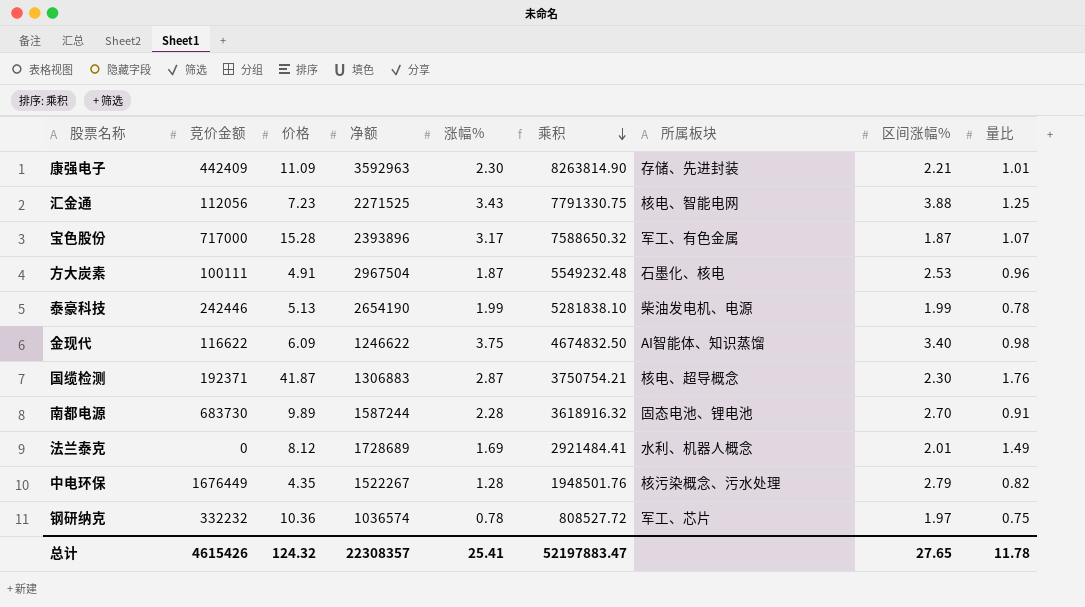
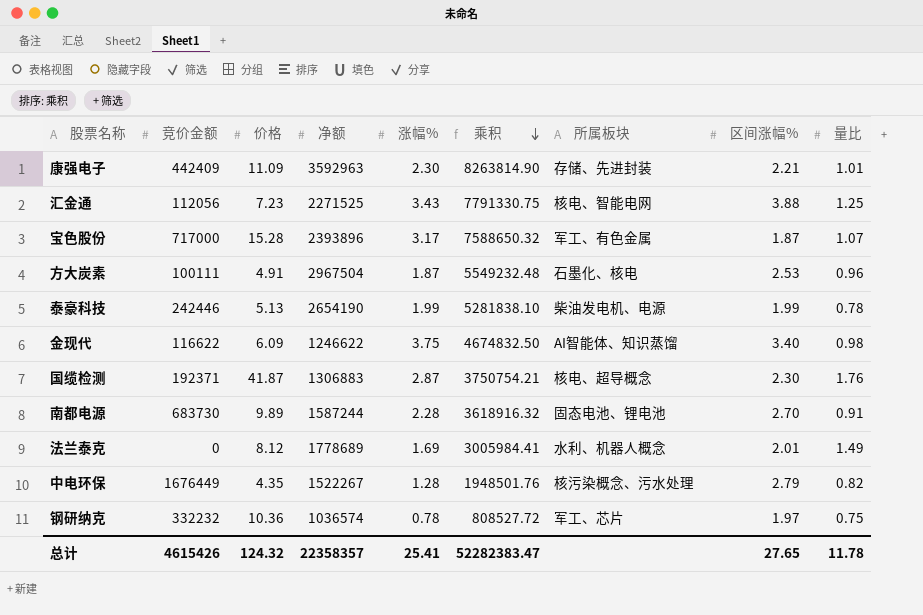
法兰泰克 | 净额: 1728689 -> 1778689
法兰泰克 | 乘积: 2921484.41 -> 3005984.41
总计 | 净额: 22308357 -> 22358357
总计 | 乘积: 52197883.47 -> 52282383.47

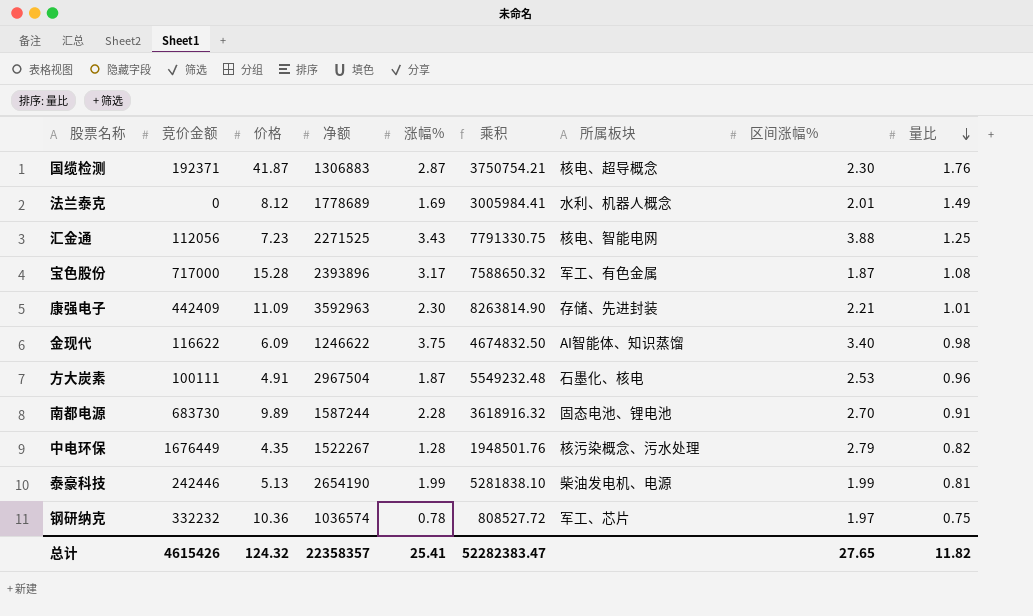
row order: 乘积 descending -> 量比 descending
宝色股份 | 量比: 1.07 -> 1.08
泰豪科技 | 量比: 0.78 -> 0.81
总计 | 量比: 11.78 -> 11.82

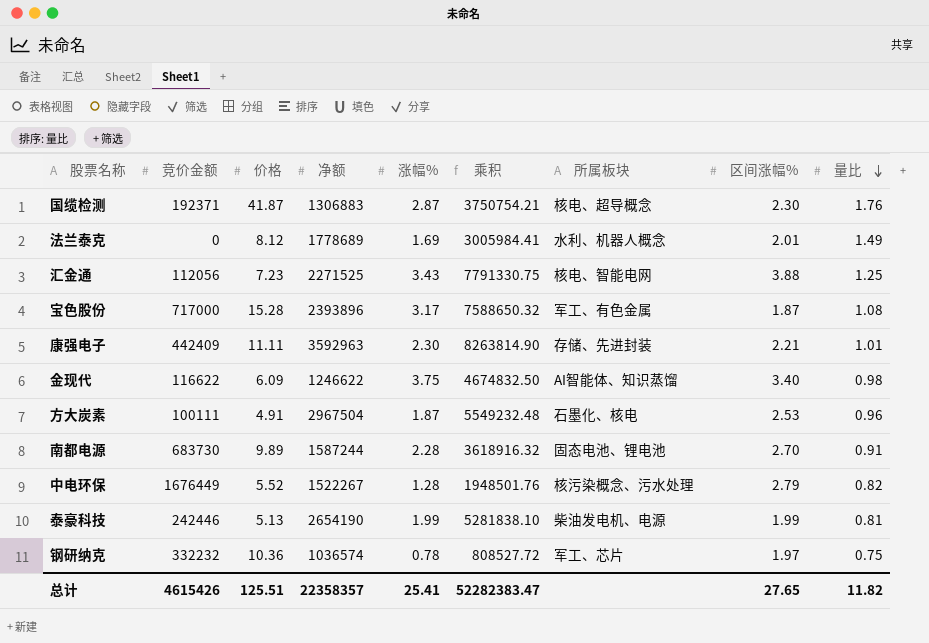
康强电子 | 价格: 11.09 -> 11.11
中电环保 | 价格: 4.35 -> 5.52
总计 | 价格: 124.32 -> 125.51

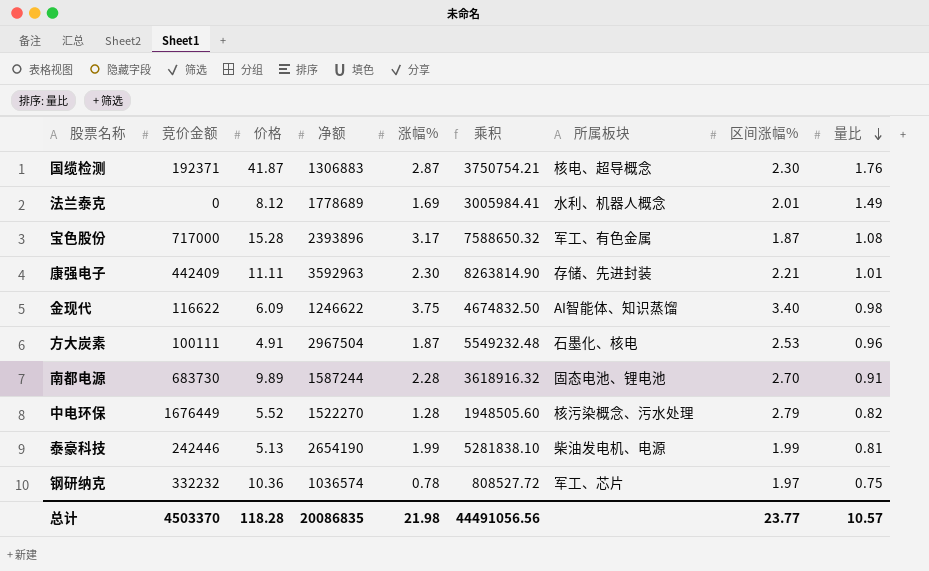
row 汇金通: 112056 | 7.23 | 2271525 | 3.43 | 7791330.75 | 核电、智能电网 | 3.88 | 1.25 -> none
中电环保 | 净额: 1522267 -> 1522270
中电环保 | 乘积: 1948501.76 -> 1948505.60
总计 | 竞价金额: 4615426 -> 4503370
总计 | 价格: 125.51 -> 118.28
总计 | 净额: 22358357 -> 20086835
总计 | 涨幅%: 25.41 -> 21.98
总计 | 乘积: 52282383.47 -> 44491056.56
总计 | 区间涨幅%: 27.65 -> 23.77
总计 | 量比: 11.82 -> 10.57

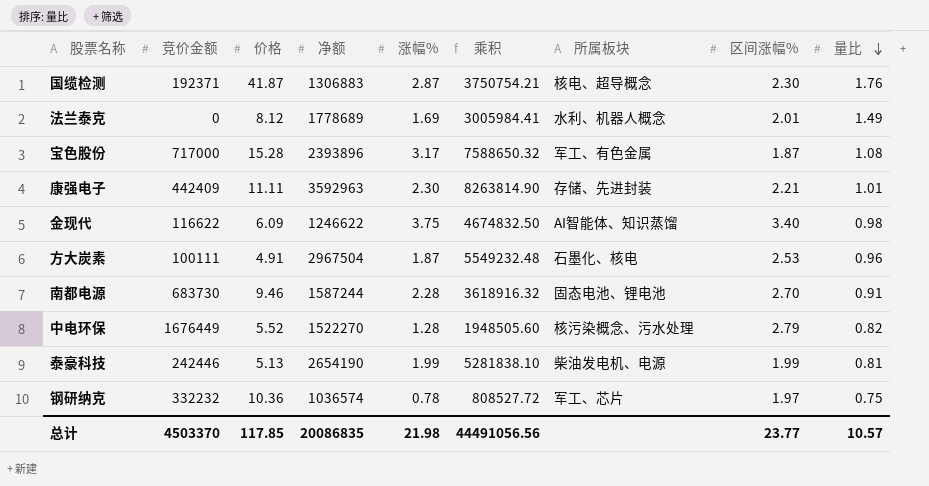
南都电源 | 价格: 9.89 -> 9.46
总计 | 价格: 118.28 -> 117.85

